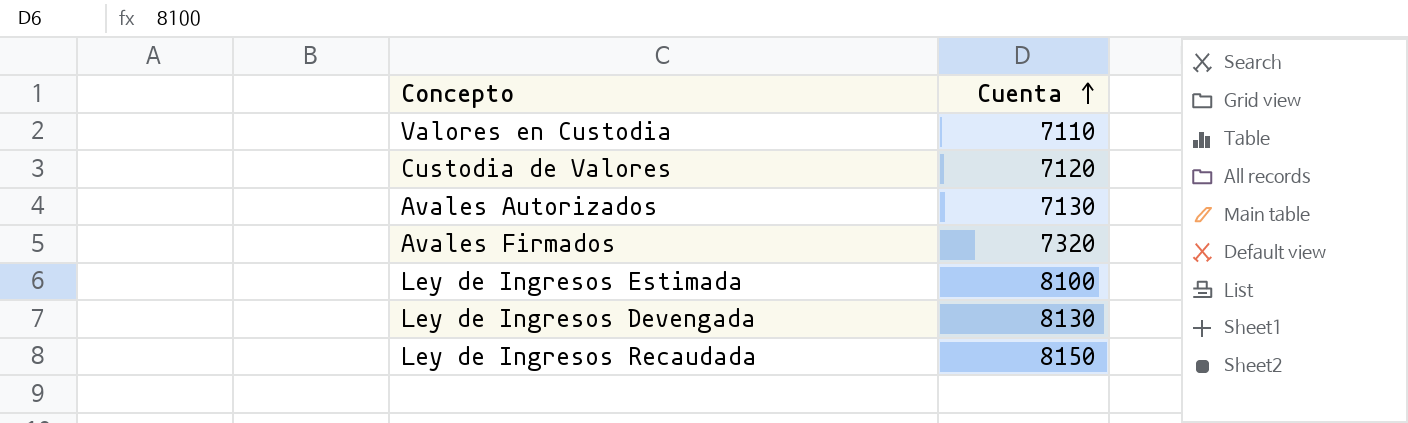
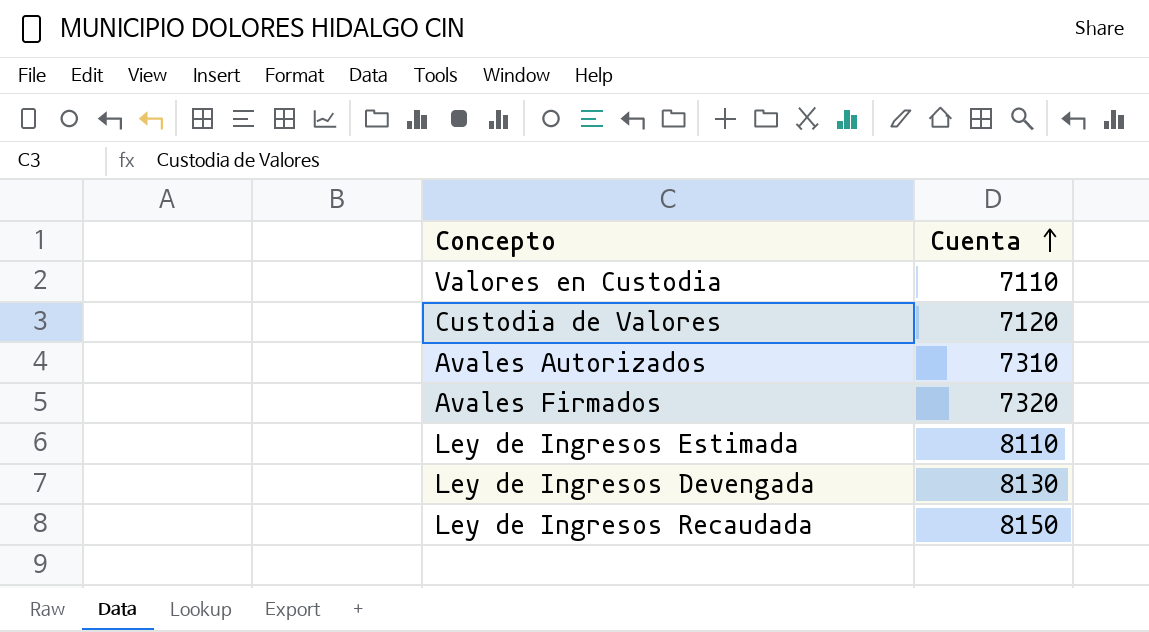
Avales Autorizados | Cuenta: 7130 -> 7310
Ley de Ingresos Estimada | Cuenta: 8100 -> 8110

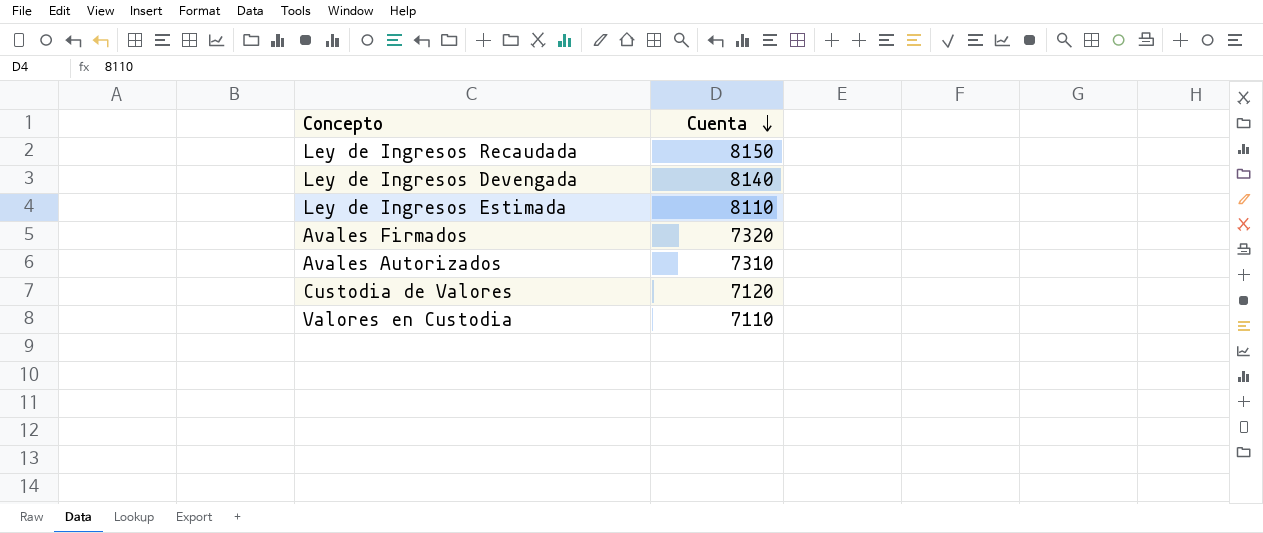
row order: Cuenta ascending -> Cuenta descending
Ley de Ingresos Devengada | Cuenta: 8130 -> 8140

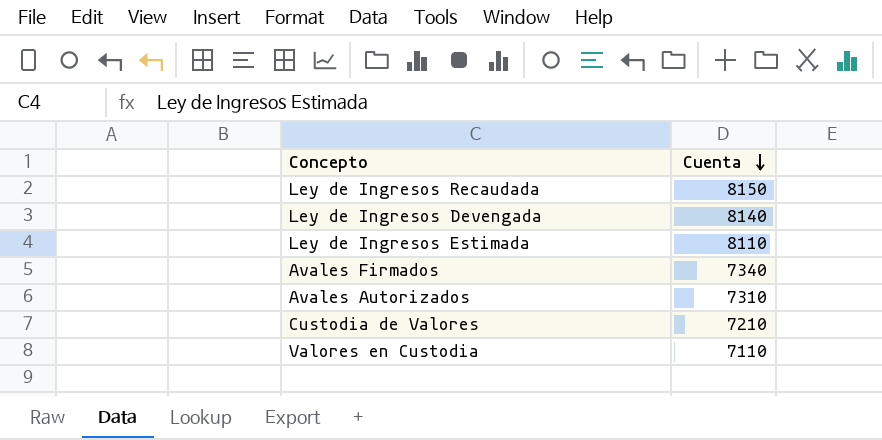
Avales Firmados | Cuenta: 7320 -> 7340
Custodia de Valores | Cuenta: 7120 -> 7210

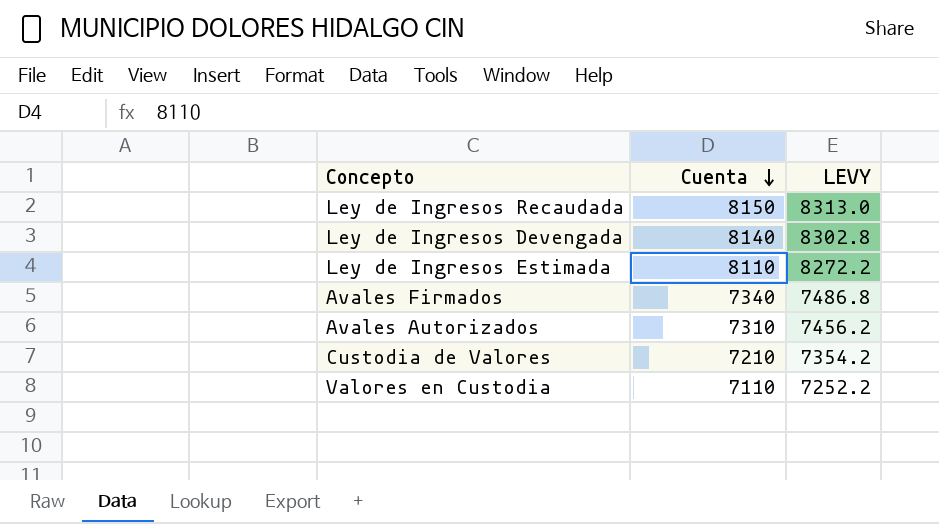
column LEVY | formula: none -> [Cuenta] * 1.02

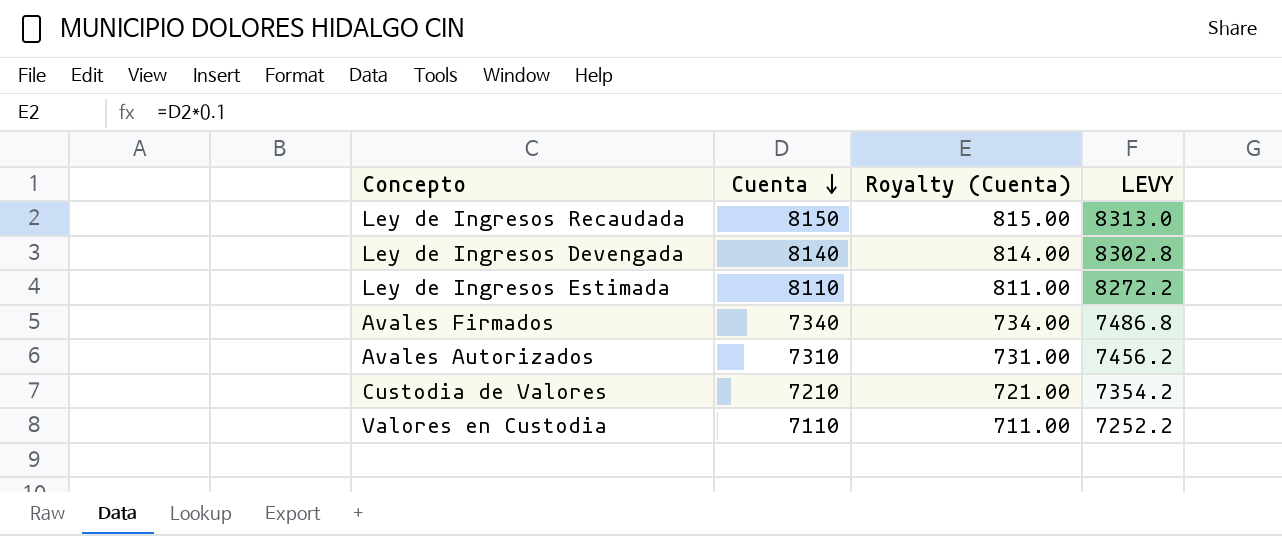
column Royalty (Cuenta) | formula: none -> [Cuenta] * 0.1

